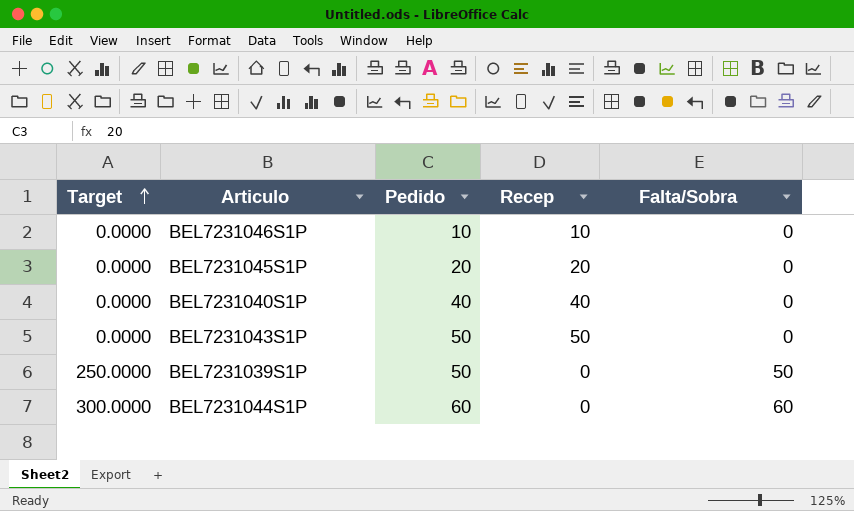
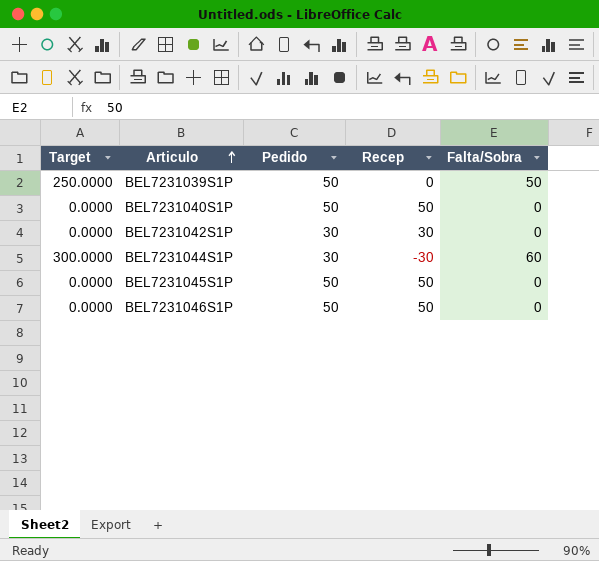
row order: Target ascending -> Articulo ascending
row BEL7231043S1P: 0.0000 | 50 | 50 | 0 -> none
BEL7231040S1P | Pedido: 40 -> 50
BEL7231040S1P | Recep: 40 -> 50
row BEL7231042S1P: none -> 0.0000 | 30 | 30 | 0
BEL7231044S1P | Pedido: 60 -> 30
BEL7231044S1P | Recep: 0 -> -30
BEL7231045S1P | Pedido: 20 -> 50
BEL7231045S1P | Recep: 20 -> 50
BEL7231046S1P | Pedido: 10 -> 50
BEL7231046S1P | Recep: 10 -> 50

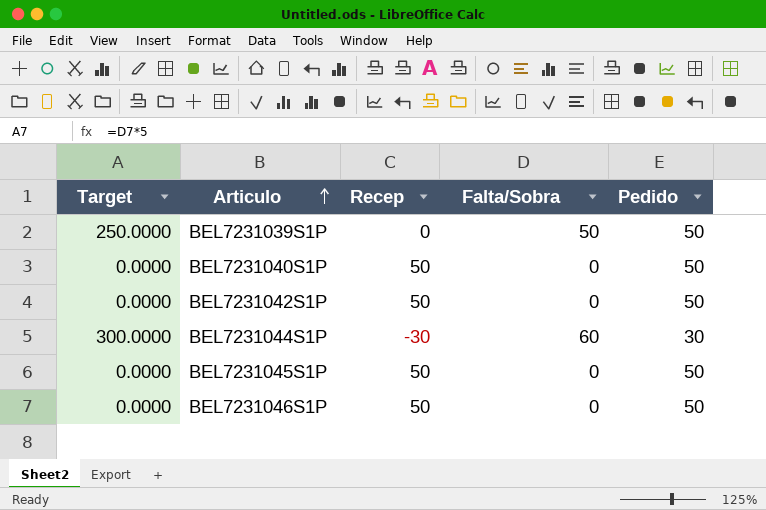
column Pedido | position: 3 -> 5
BEL7231042S1P | Recep: 30 -> 50
BEL7231042S1P | Pedido: 30 -> 50

